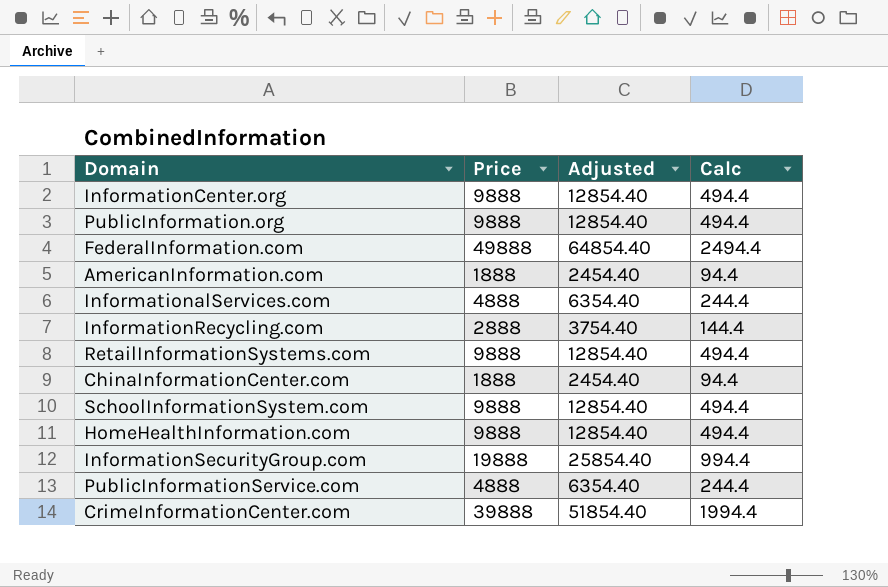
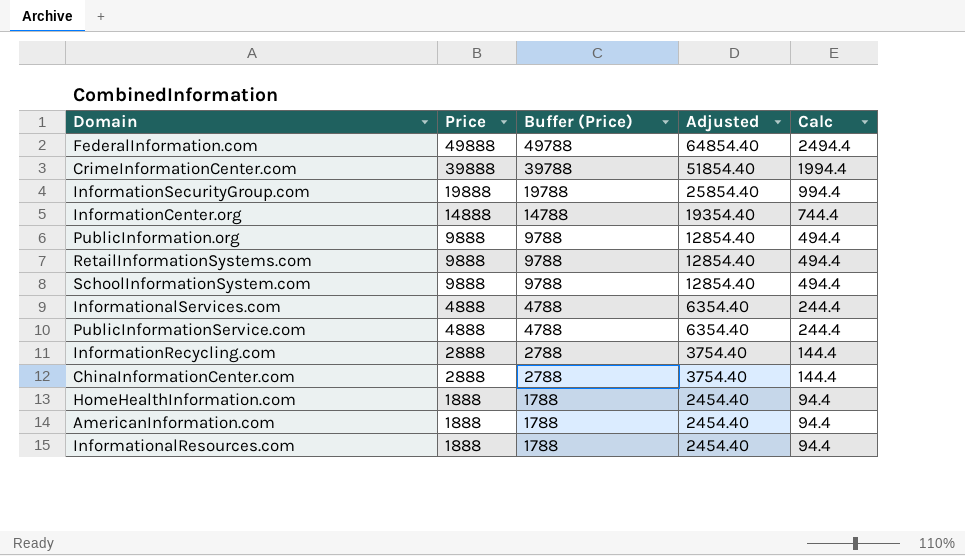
row order: none -> Price descending
column Buffer (Price) | formula: none -> [Price] - 100
InformationCenter.org | Price: 9888 -> 14888
InformationCenter.org | Adjusted: 12854.40 -> 19354.40
InformationCenter.org | Calc: 494.4 -> 744.4
ChinaInformationCenter.com | Price: 1888 -> 2888
ChinaInformationCenter.com | Adjusted: 2454.40 -> 3754.40
ChinaInformationCenter.com | Calc: 94.4 -> 144.4
HomeHealthInformation.com | Price: 9888 -> 1888
HomeHealthInformation.com | Adjusted: 12854.40 -> 2454.40
HomeHealthInformation.com | Calc: 494.4 -> 94.4
row InformationalResources.com: none -> 1888 | 1788 | 2454.40 | 94.4

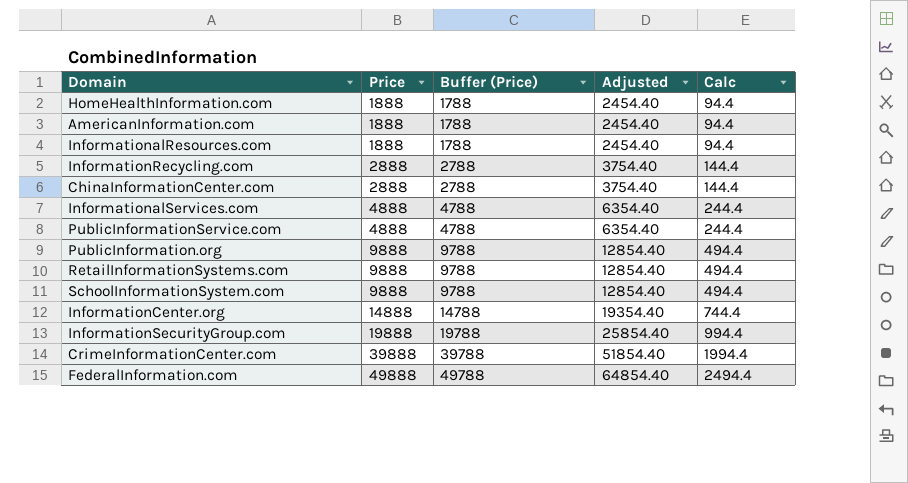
row order: Price descending -> Price ascending

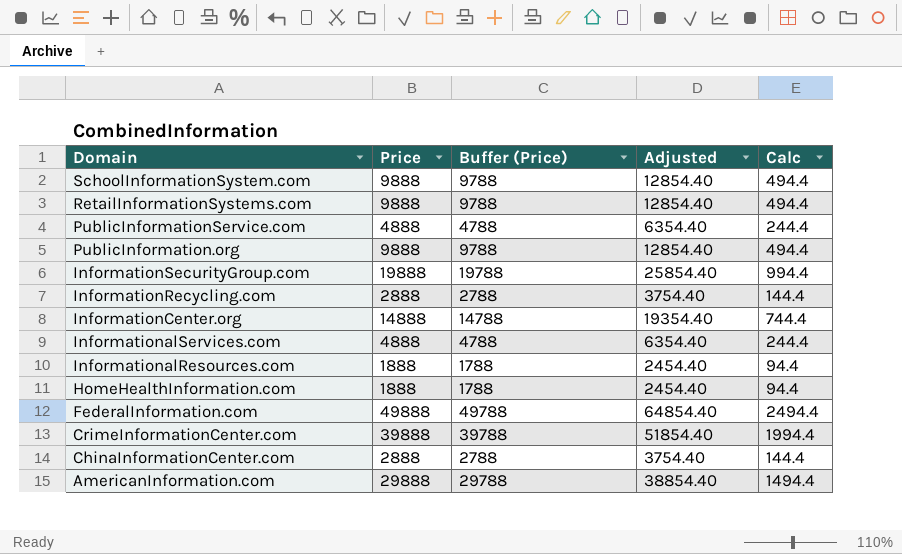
row order: Price ascending -> Domain descending
AmericanInformation.com | Price: 1888 -> 29888
AmericanInformation.com | Buffer (Price): 1788 -> 29788
AmericanInformation.com | Adjusted: 2454.40 -> 38854.40
AmericanInformation.com | Calc: 94.4 -> 1494.4

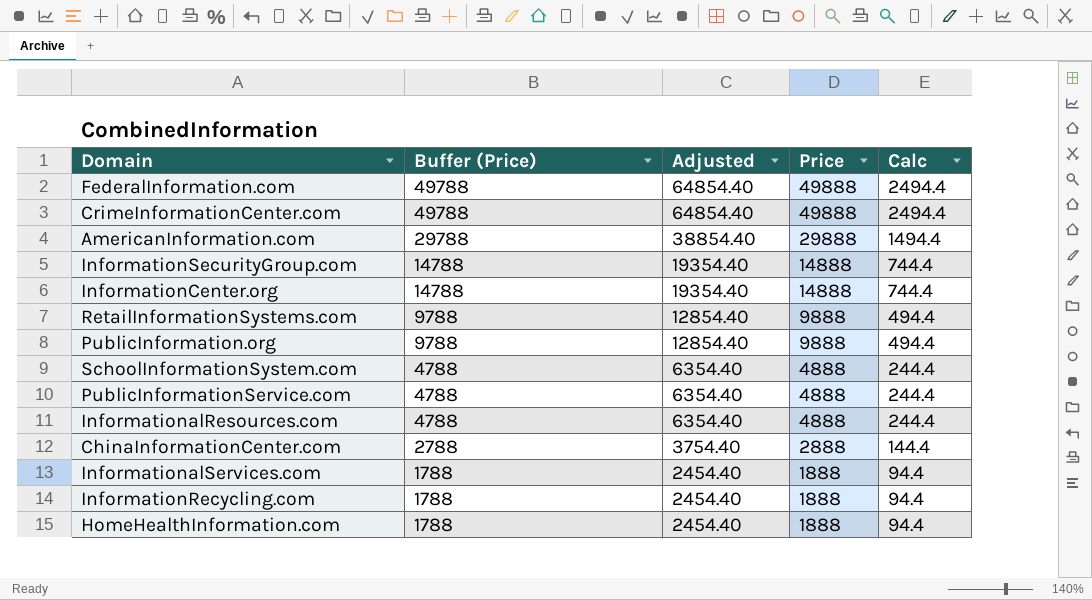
row order: Domain descending -> Buffer (Price) descending
column Price | position: 2 -> 4
CrimeInformationCenter.com | Buffer (Price): 39788 -> 49788
CrimeInformationCenter.com | Adjusted: 51854.40 -> 64854.40
CrimeInformationCenter.com | Price: 39888 -> 49888
CrimeInformationCenter.com | Calc: 1994.4 -> 2494.4
InformationSecurityGroup.com | Buffer (Price): 19788 -> 14788
InformationSecurityGroup.com | Adjusted: 25854.40 -> 19354.40
InformationSecurityGroup.com | Price: 19888 -> 14888
InformationSecurityGroup.com | Calc: 994.4 -> 744.4
SchoolInformationSystem.com | Buffer (Price): 9788 -> 4788
SchoolInformationSystem.com | Adjusted: 12854.40 -> 6354.40
SchoolInformationSystem.com | Price: 9888 -> 4888
SchoolInformationSystem.com | Calc: 494.4 -> 244.4
InformationalResources.com | Buffer (Price): 1788 -> 4788
InformationalResources.com | Adjusted: 2454.40 -> 6354.40
InformationalResources.com | Price: 1888 -> 4888
InformationalResources.com | Calc: 94.4 -> 244.4
InformationalServices.com | Buffer (Price): 4788 -> 1788
InformationalServices.com | Adjusted: 6354.40 -> 2454.40
InformationalServices.com | Price: 4888 -> 1888
InformationalServices.com | Calc: 244.4 -> 94.4
InformationRecycling.com | Buffer (Price): 2788 -> 1788
InformationRecycling.com | Adjusted: 3754.40 -> 2454.40
InformationRecycling.com | Price: 2888 -> 1888
InformationRecycling.com | Calc: 144.4 -> 94.4

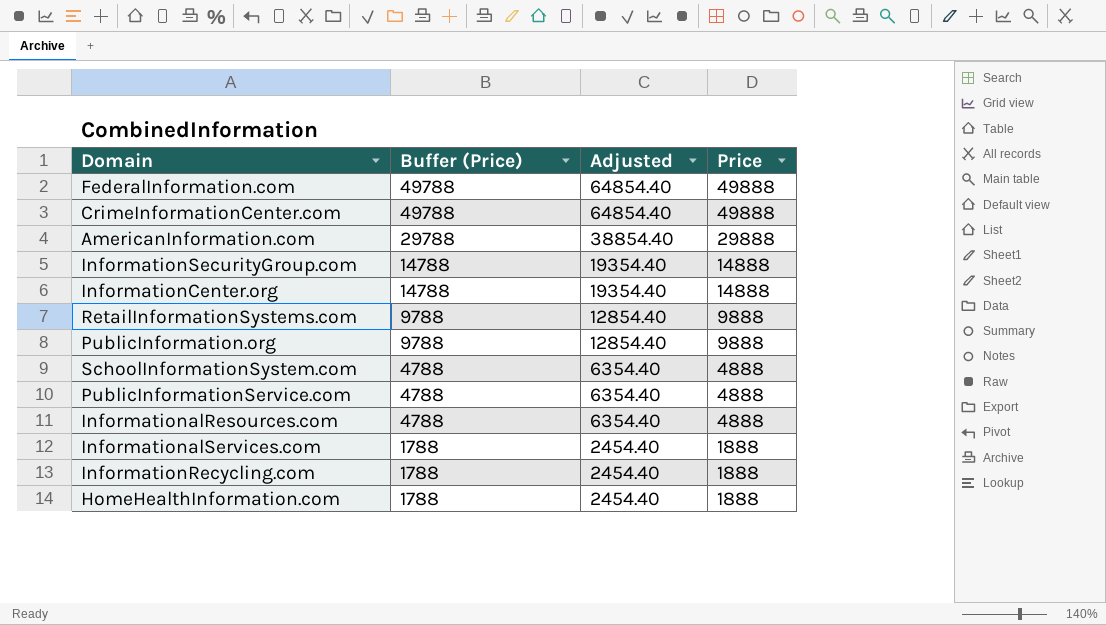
column Calc | formula: [Price] * 0.05 -> none
row ChinaInformationCenter.com: 2788 | 3754.40 | 2888 | 144.4 -> none

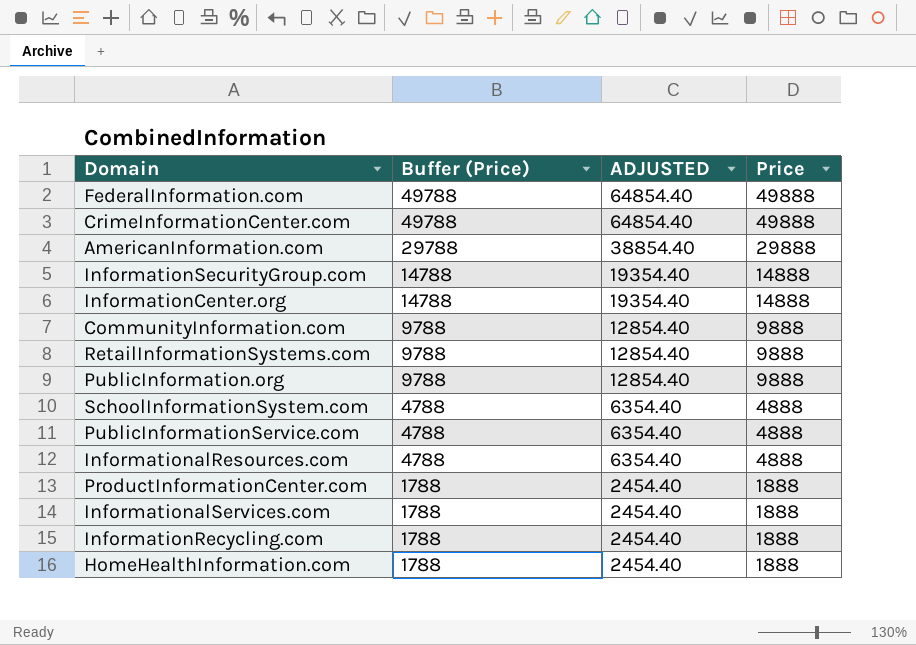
column name: Adjusted -> ADJUSTED
row CommunityInformation.com: none -> 9788 | 12854.40 | 9888
row ProductInformationCenter.com: none -> 1788 | 2454.40 | 1888

